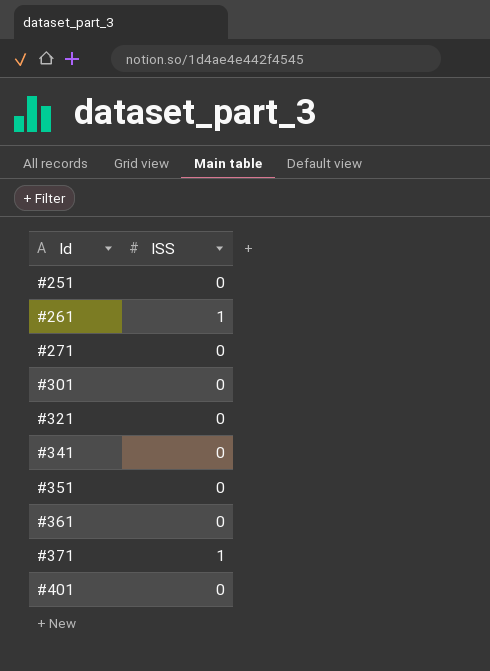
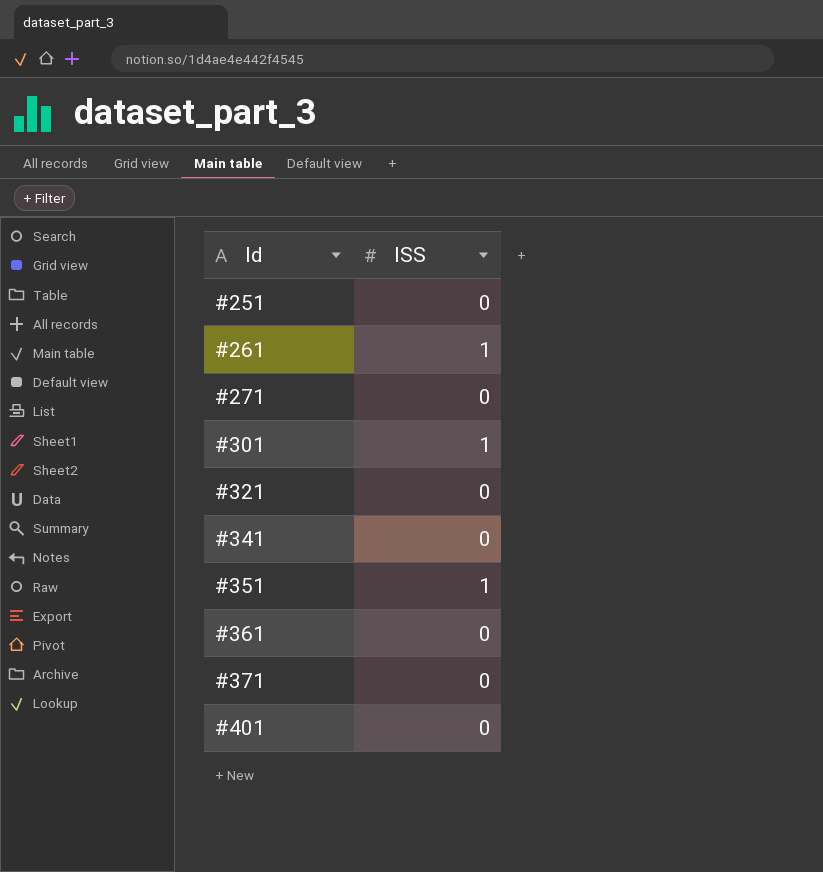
#301 | ISS: 0 -> 1
#351 | ISS: 0 -> 1
#371 | ISS: 1 -> 0

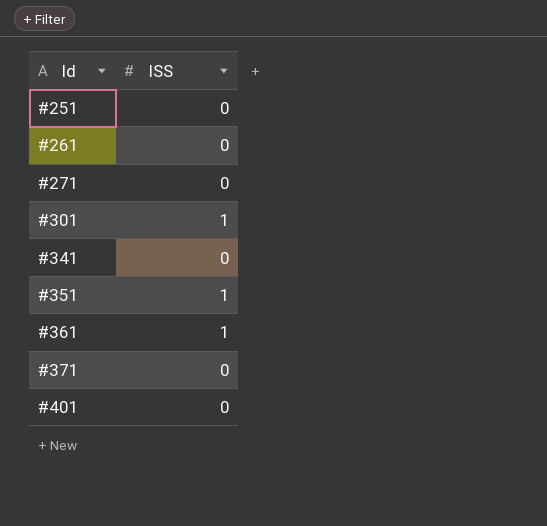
row #321: 0 -> none
#261 | ISS: 1 -> 0
#361 | ISS: 0 -> 1

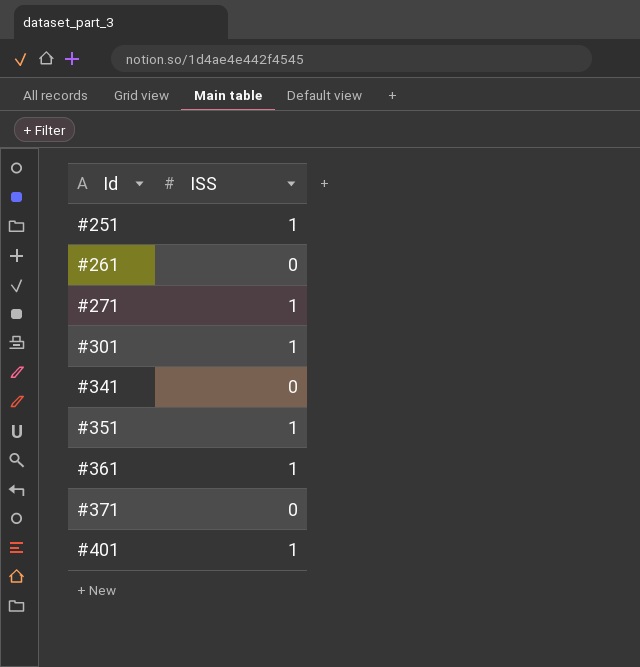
#251 | ISS: 0 -> 1
#271 | ISS: 0 -> 1
#401 | ISS: 0 -> 1

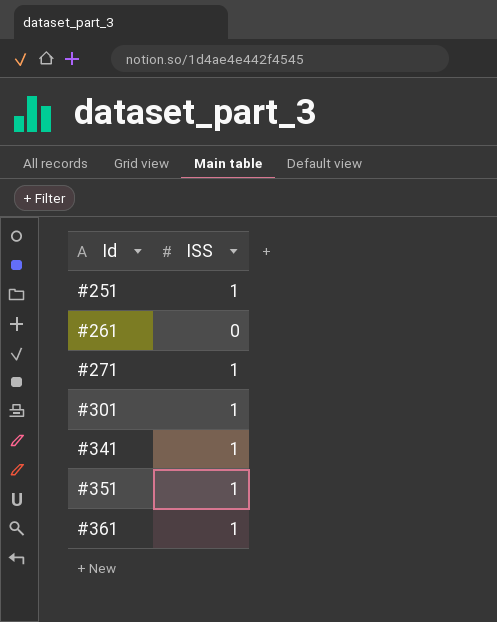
row #371: 0 -> none
row #401: 1 -> none
#341 | ISS: 0 -> 1

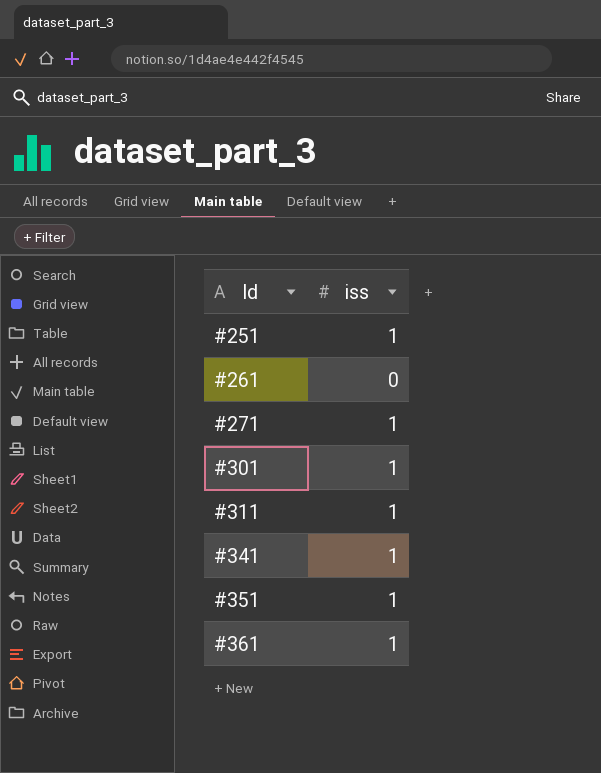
column name: ISS -> iss
row #311: none -> 1

